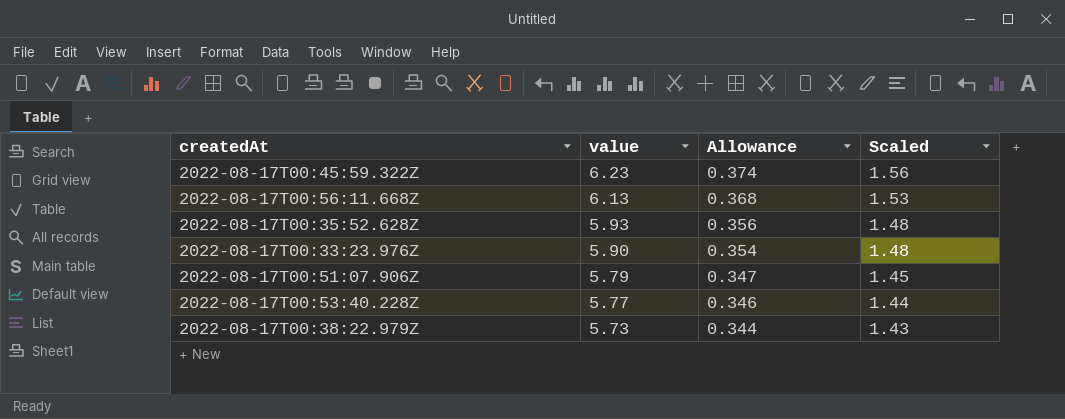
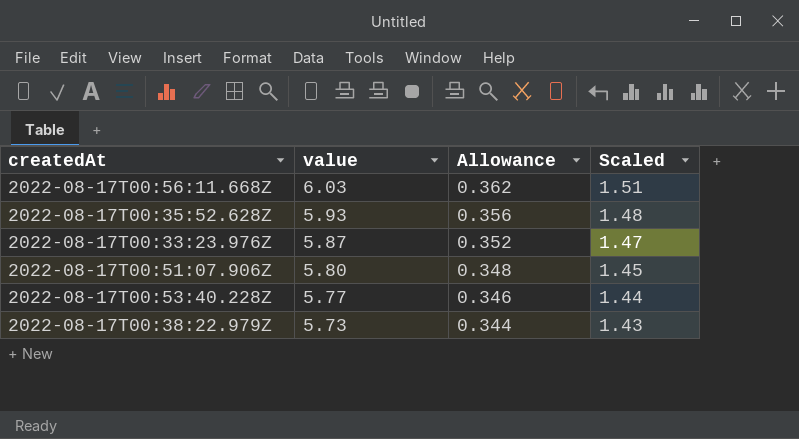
row 2022-08-17T00:45:59.322Z: 6.23 | 0.374 | 1.56 -> none
2022-08-17T00:56:11.668Z | value: 6.13 -> 6.03
2022-08-17T00:56:11.668Z | Allowance: 0.368 -> 0.362
2022-08-17T00:56:11.668Z | Scaled: 1.53 -> 1.51
2022-08-17T00:33:23.976Z | value: 5.90 -> 5.87
2022-08-17T00:33:23.976Z | Allowance: 0.354 -> 0.352
2022-08-17T00:33:23.976Z | Scaled: 1.48 -> 1.47
2022-08-17T00:51:07.906Z | value: 5.79 -> 5.80
2022-08-17T00:51:07.906Z | Allowance: 0.347 -> 0.348

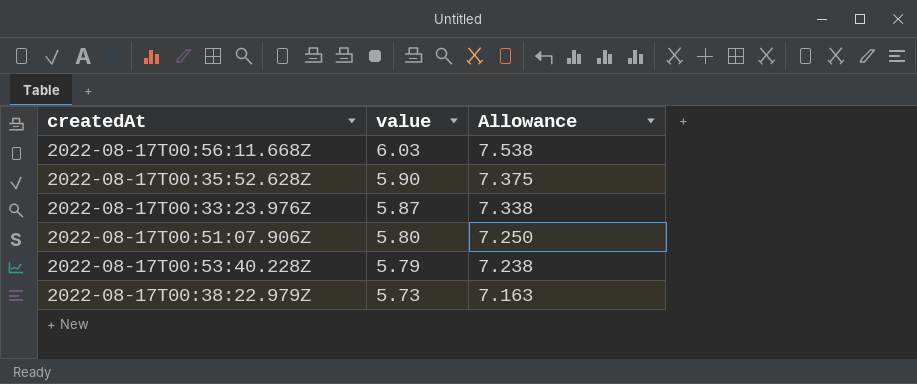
column Scaled | formula: [value] * 0.25 -> none
column Allowance | formula: [value] * 0.06 -> [value] * 1.25
2022-08-17T00:35:52.628Z | value: 5.93 -> 5.90
2022-08-17T00:53:40.228Z | value: 5.77 -> 5.79

